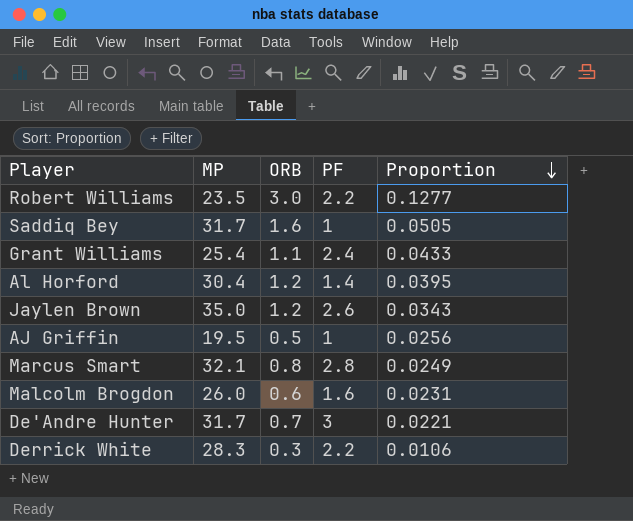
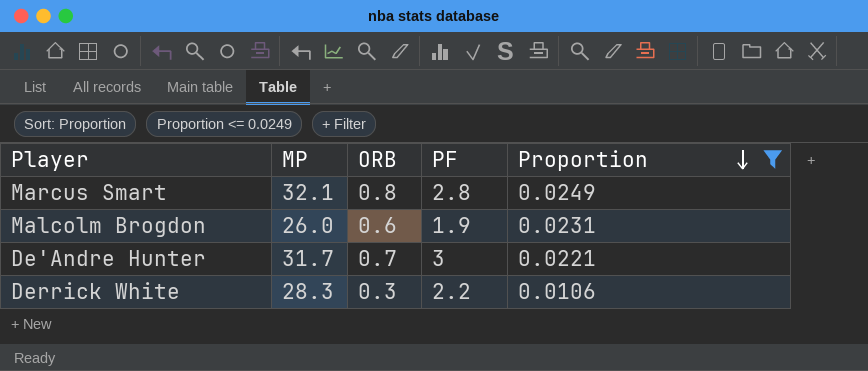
filter: none -> Proportion <= 0.0249
Malcolm Brogdon | PF: 1.6 -> 1.9

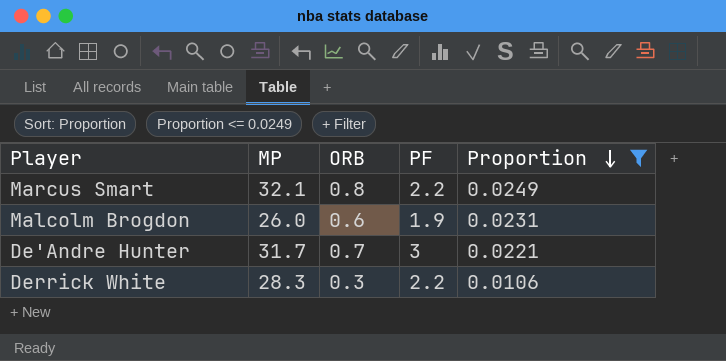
Marcus Smart | PF: 2.8 -> 2.2

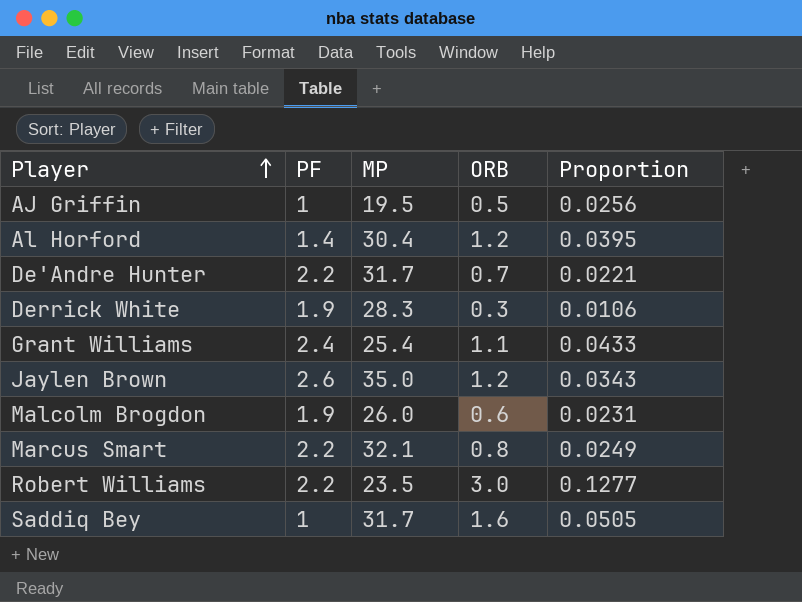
filter: Proportion <= 0.0249 -> none
row order: Proportion descending -> Player ascending
column PF | position: 4 -> 2
De'Andre Hunter | PF: 3 -> 2.2
Derrick White | PF: 2.2 -> 1.9

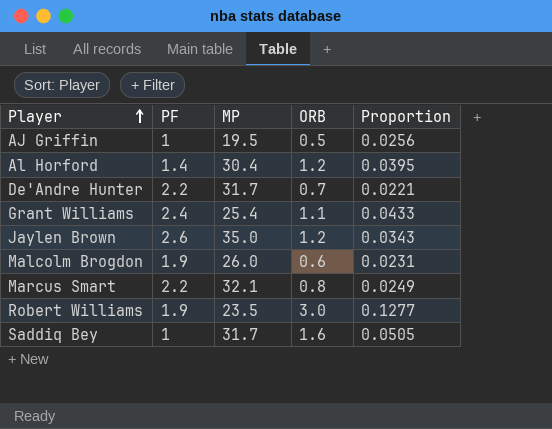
row Derrick White: 1.9 | 28.3 | 0.3 | 0.0106 -> none
Robert Williams | PF: 2.2 -> 1.9

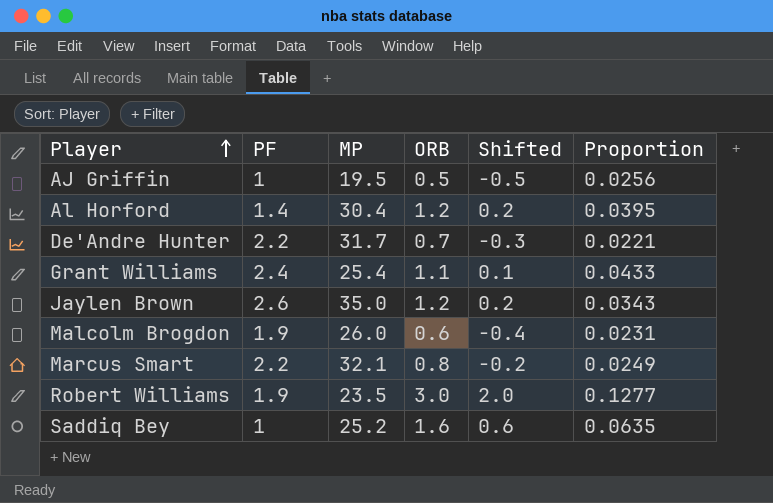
column Shifted | formula: none -> [ORB] - 1
Saddiq Bey | MP: 31.7 -> 25.2
Saddiq Bey | Proportion: 0.0505 -> 0.0635

